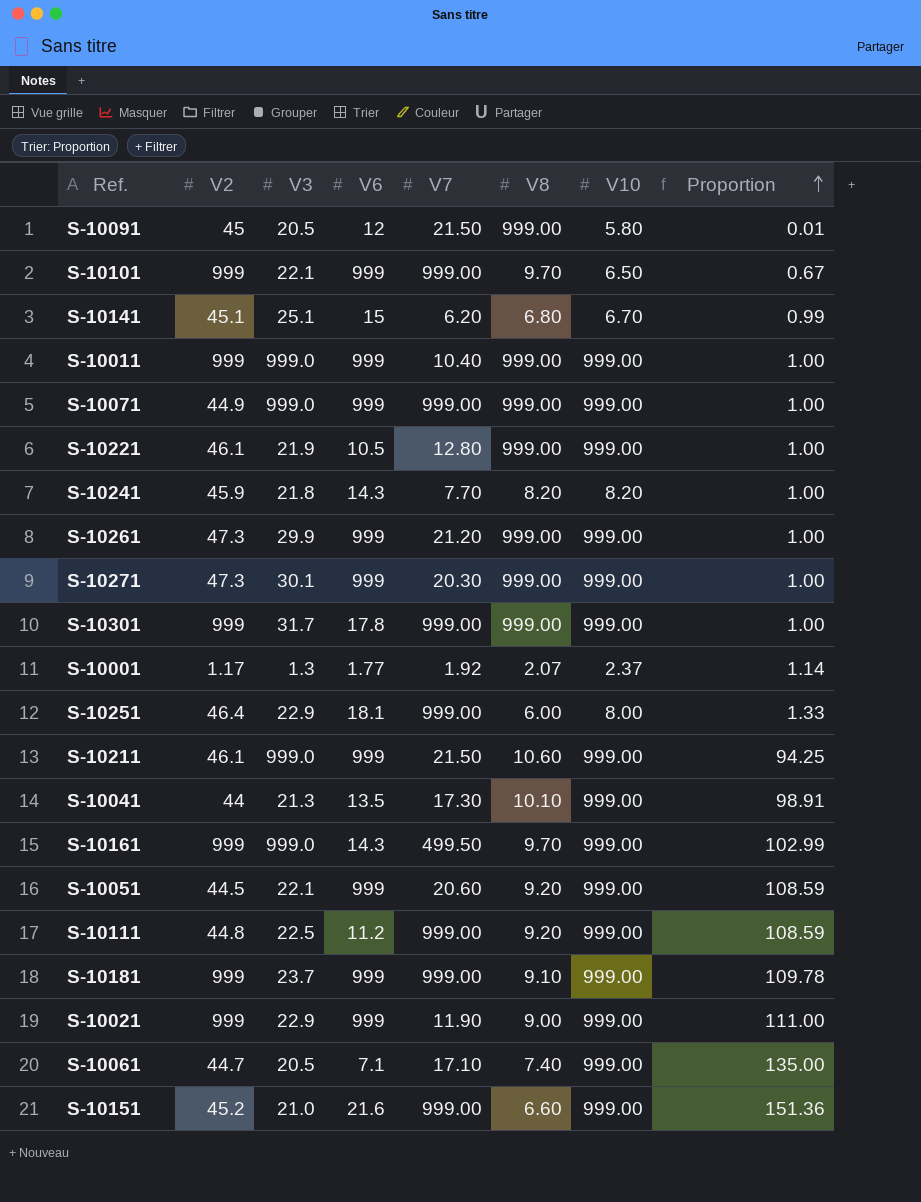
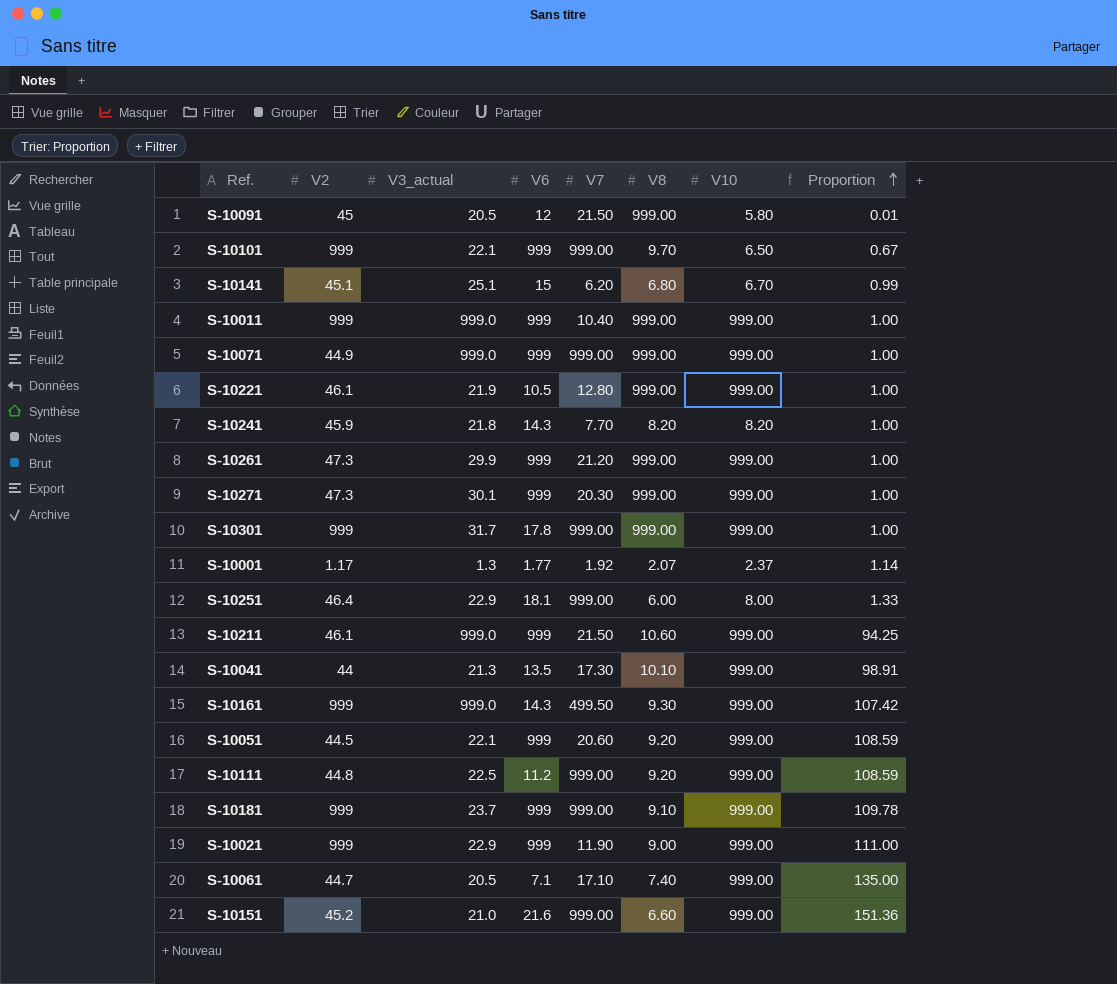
column name: V3 -> V3_actual
S-10161 | V8: 9.70 -> 9.30
S-10161 | Proportion: 102.99 -> 107.42

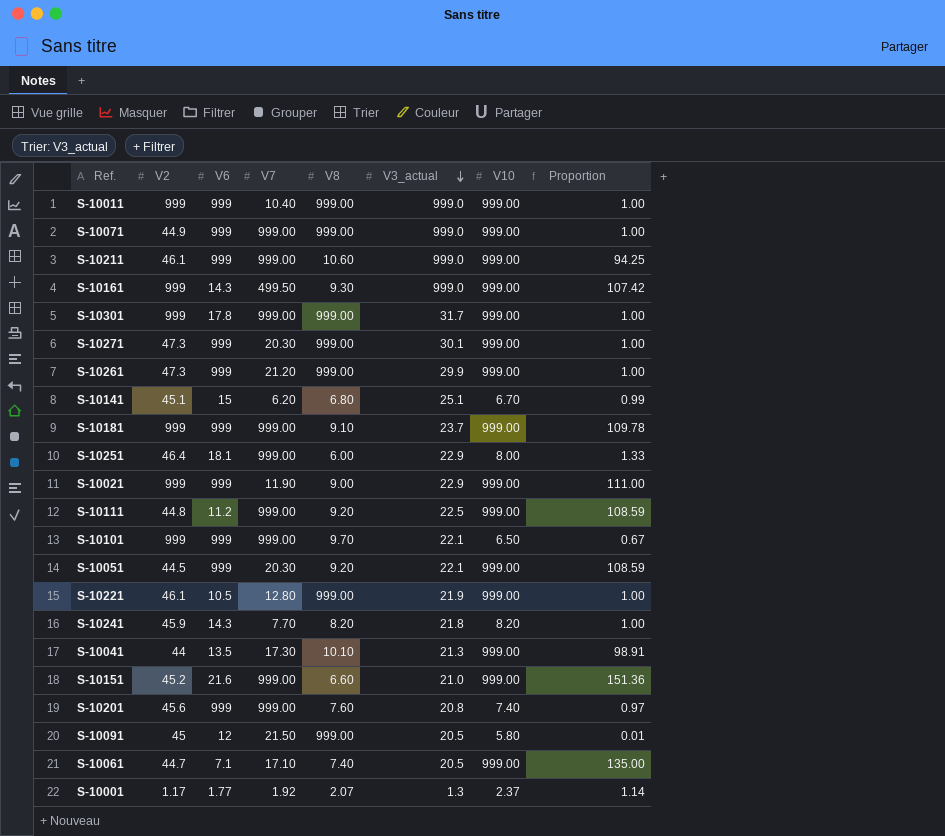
row order: Proportion ascending -> V3_actual descending
column V3_actual | position: 3 -> 6
S-10211 | V7: 21.50 -> 999.00
S-10051 | V7: 20.60 -> 20.30
row S-10201: none -> 45.6 | 999 | 999.00 | 7.60 | 20.8 | 7.40 | 0.97

